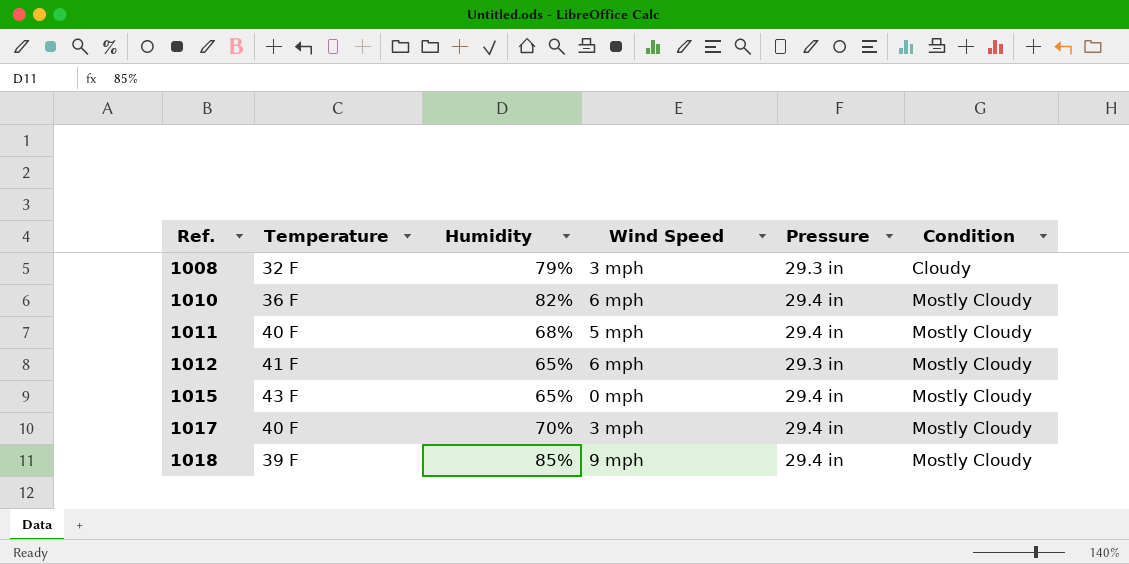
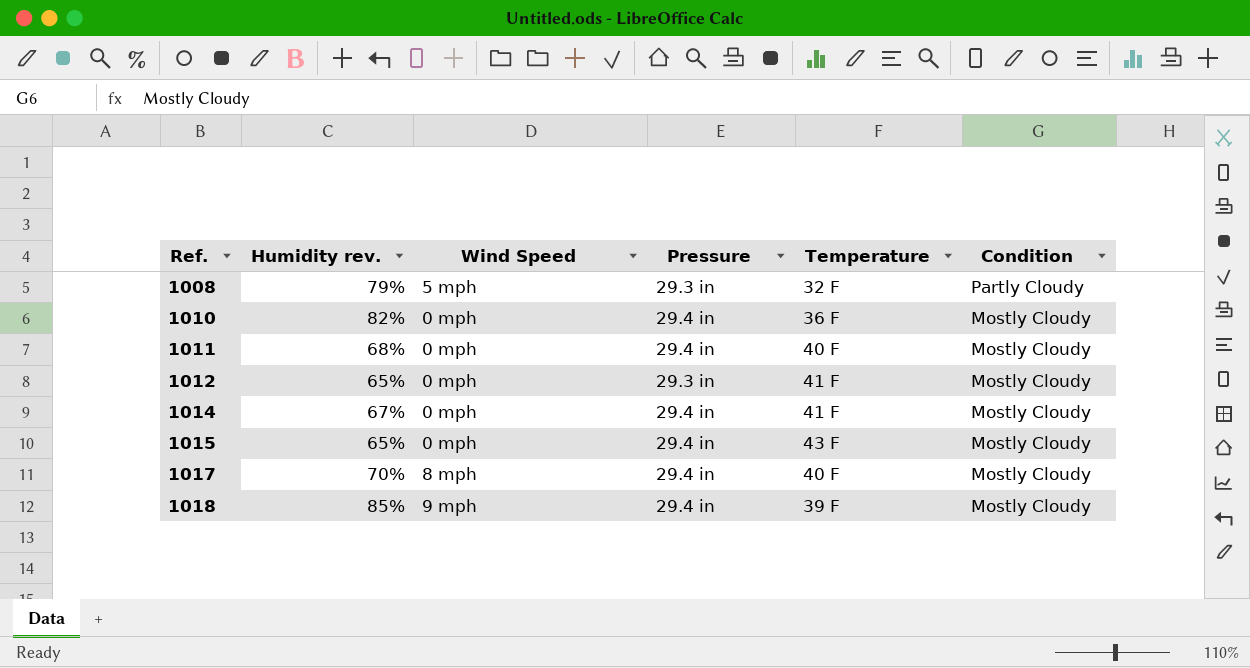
column name: Humidity -> Humidity rev.
column Temperature | position: 2 -> 5
1008 | Wind Speed: 3 mph -> 5 mph
1008 | Condition: Cloudy -> Partly Cloudy
1010 | Wind Speed: 6 mph -> 0 mph
1011 | Wind Speed: 5 mph -> 0 mph
1012 | Wind Speed: 6 mph -> 0 mph
row 1014: none -> 67% | 0 mph | 29.4 in | 41 F | Mostly Cloudy
1017 | Wind Speed: 3 mph -> 8 mph

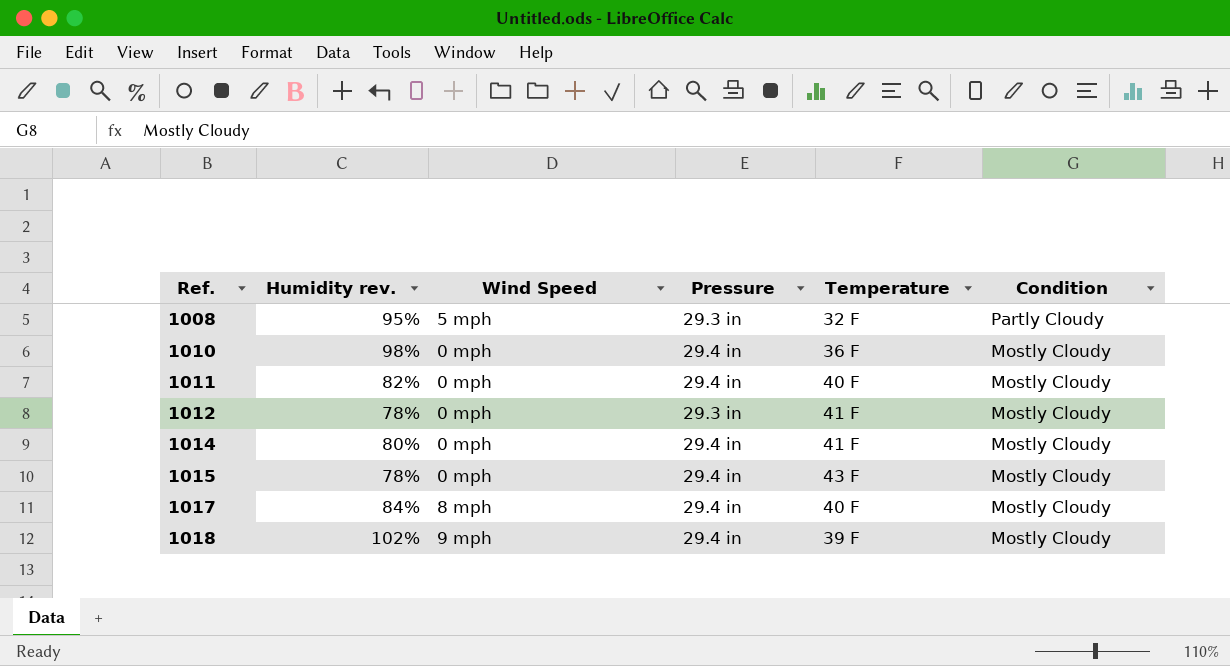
1008 | Humidity rev.: 79% -> 95%
1010 | Humidity rev.: 82% -> 98%
1011 | Humidity rev.: 68% -> 82%
1012 | Humidity rev.: 65% -> 78%
1014 | Humidity rev.: 67% -> 80%
1015 | Humidity rev.: 65% -> 78%
1017 | Humidity rev.: 70% -> 84%
1018 | Humidity rev.: 85% -> 102%

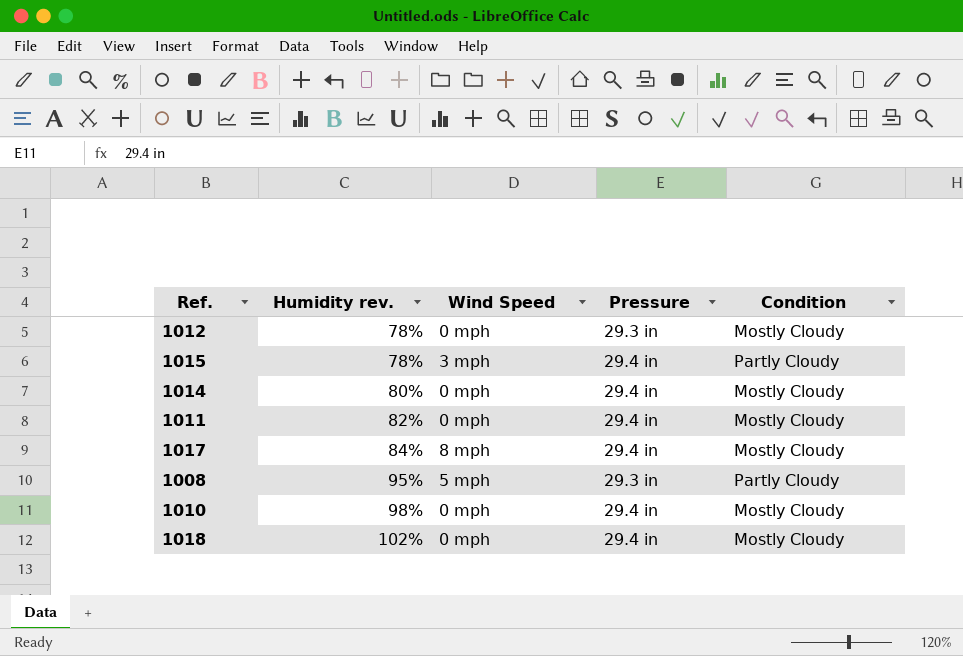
row order: Ref. ascending -> Humidity rev. ascending
column Temperature | position: 5 -> none
1015 | Wind Speed: 0 mph -> 3 mph
1015 | Condition: Mostly Cloudy -> Partly Cloudy
1018 | Wind Speed: 9 mph -> 0 mph

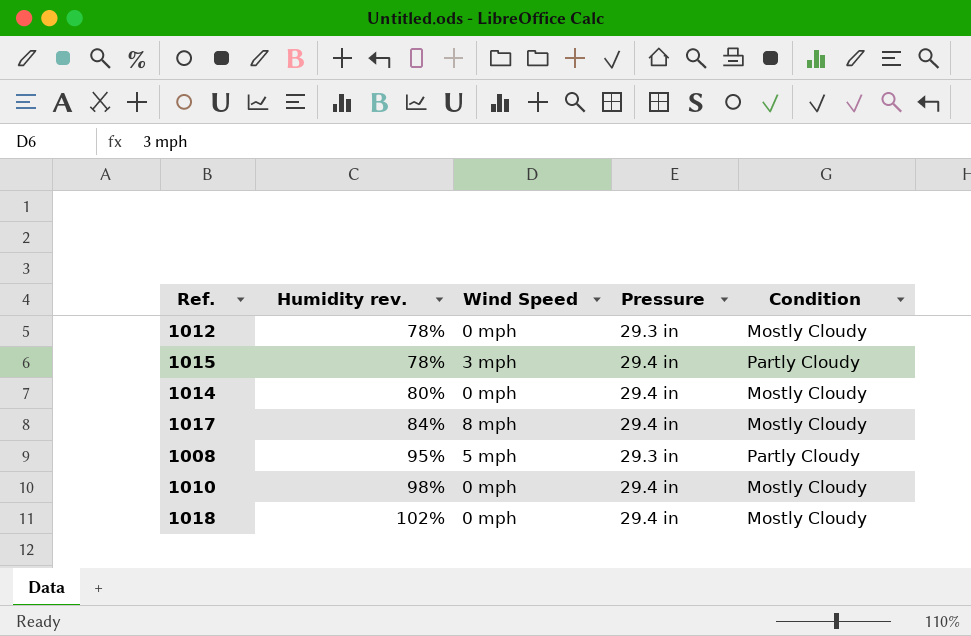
row 1011: 82% | 0 mph | 29.4 in | Mostly Cloudy -> none

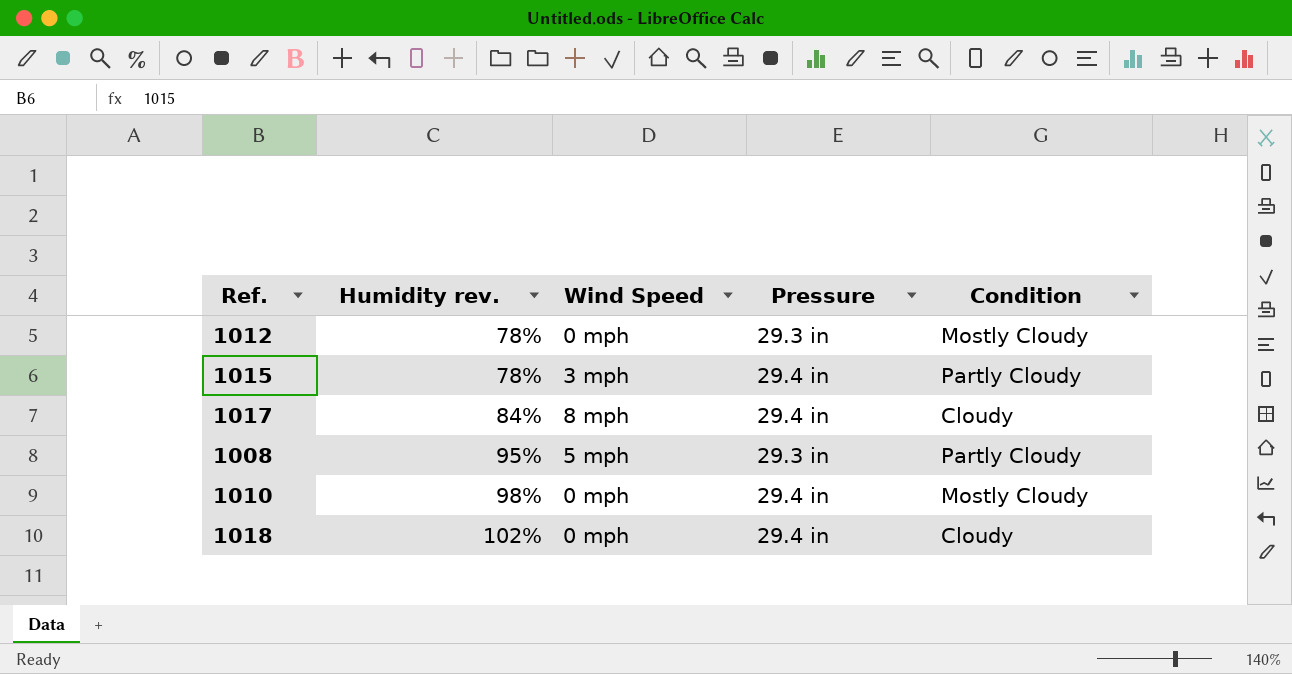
row 1014: 80% | 0 mph | 29.4 in | Mostly Cloudy -> none
1017 | Condition: Mostly Cloudy -> Cloudy
1018 | Condition: Mostly Cloudy -> Cloudy

